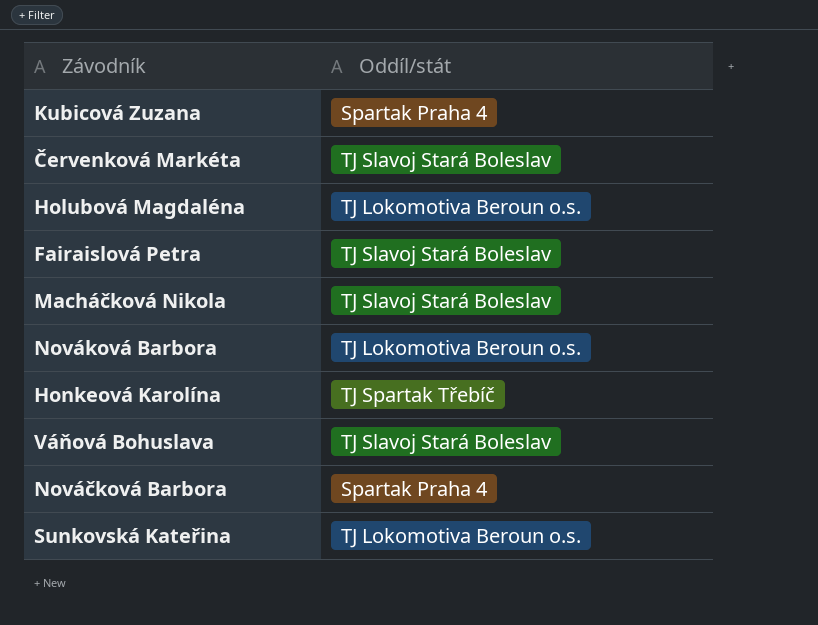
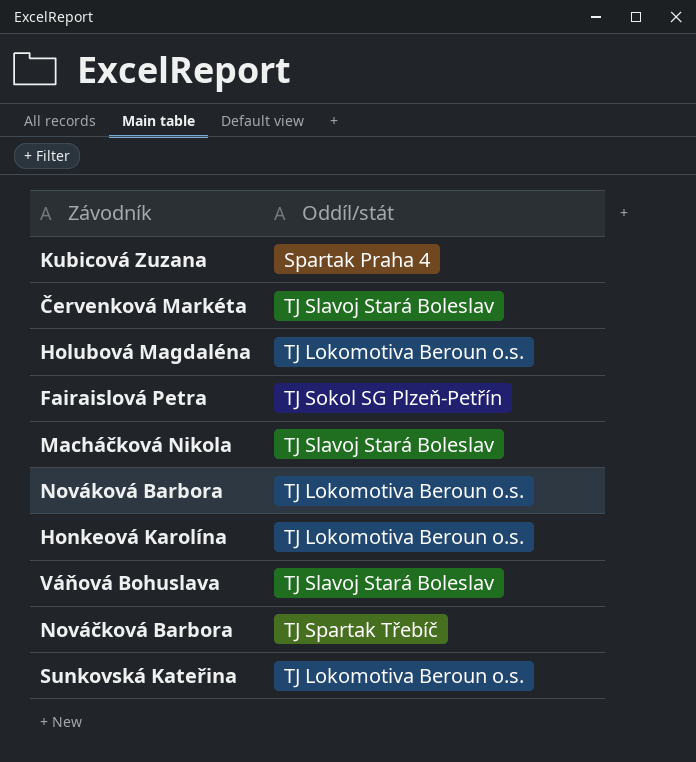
Fairaislová Petra | Oddíl/stát: TJ Slavoj Stará Boleslav -> TJ Sokol SG Plzeň-Petřín
Honkeová Karolína | Oddíl/stát: TJ Spartak Třebíč -> TJ Lokomotiva Beroun o.s.
Nováčková Barbora | Oddíl/stát: Spartak Praha 4 -> TJ Spartak Třebíč

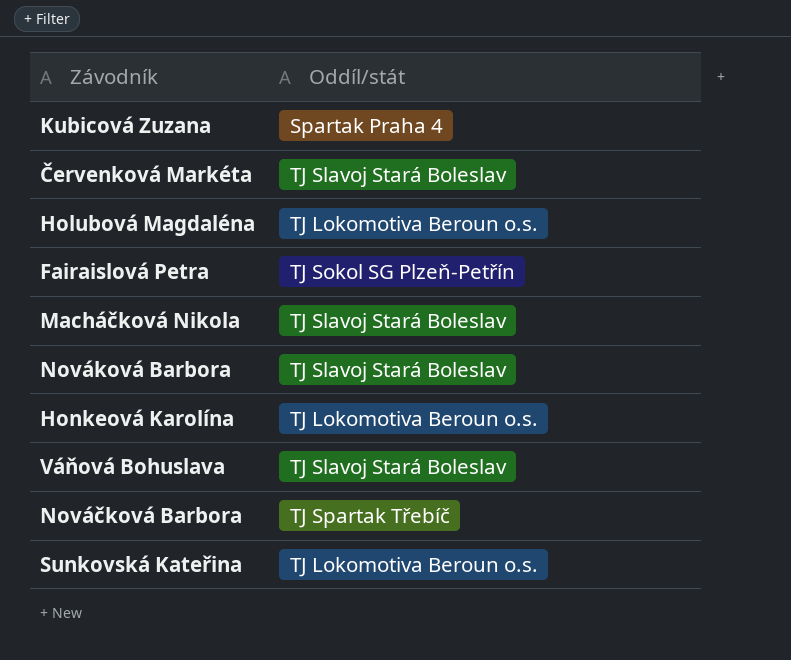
Nováková Barbora | Oddíl/stát: TJ Lokomotiva Beroun o.s. -> TJ Slavoj Stará Boleslav

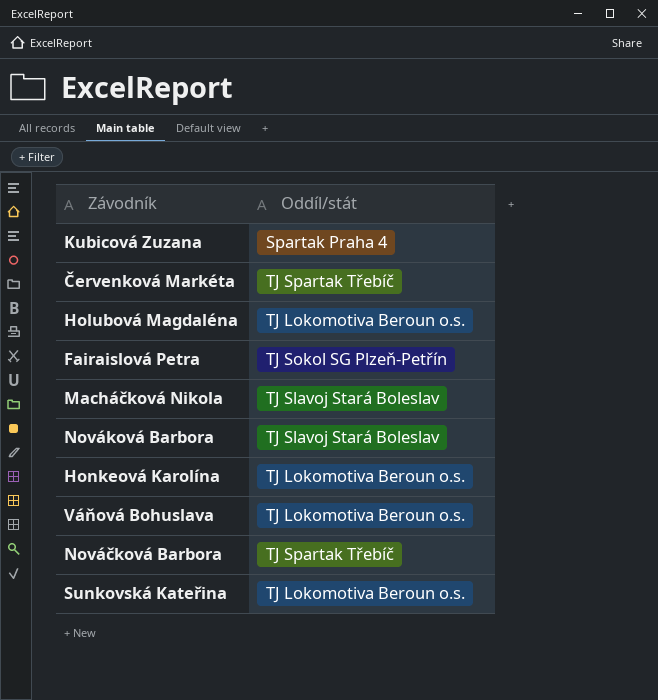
Červenková Markéta | Oddíl/stát: TJ Slavoj Stará Boleslav -> TJ Spartak Třebíč
Váňová Bohuslava | Oddíl/stát: TJ Slavoj Stará Boleslav -> TJ Lokomotiva Beroun o.s.

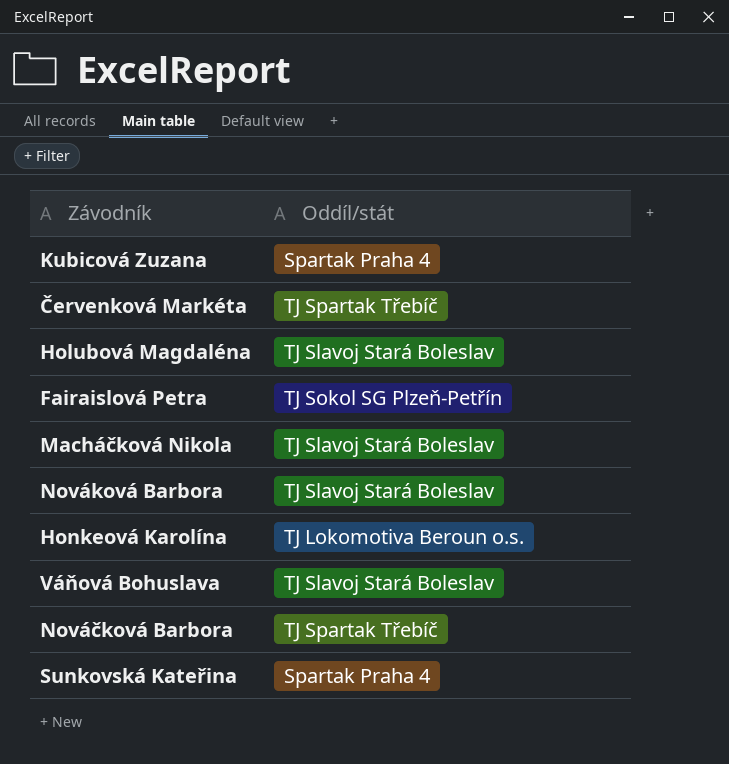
Holubová Magdaléna | Oddíl/stát: TJ Lokomotiva Beroun o.s. -> TJ Slavoj Stará Boleslav
Váňová Bohuslava | Oddíl/stát: TJ Lokomotiva Beroun o.s. -> TJ Slavoj Stará Boleslav
Sunkovská Kateřina | Oddíl/stát: TJ Lokomotiva Beroun o.s. -> Spartak Praha 4

